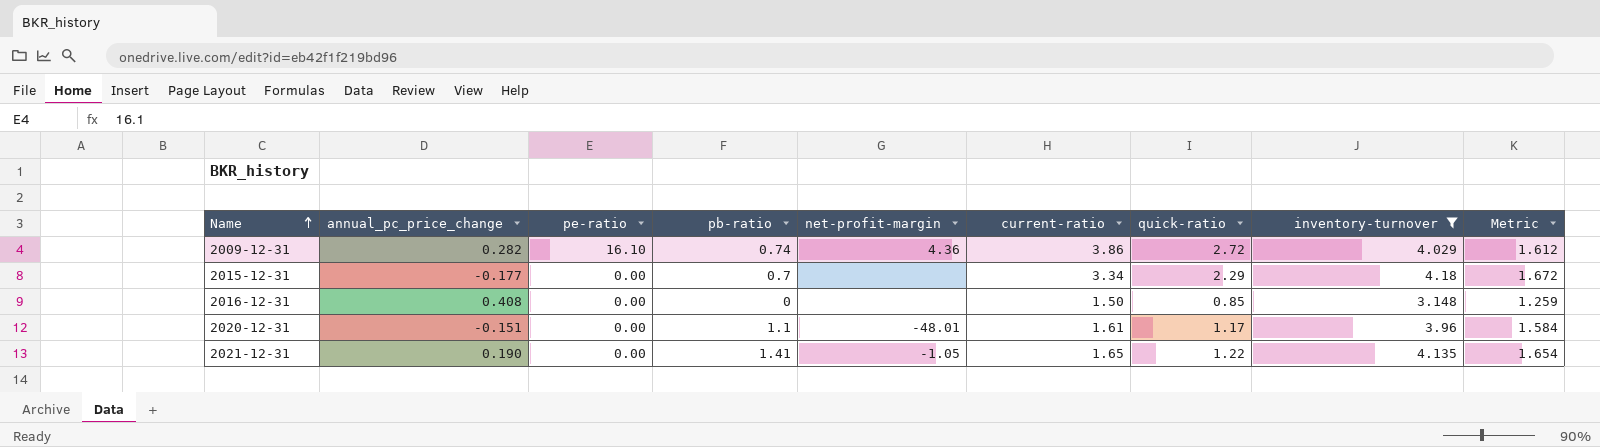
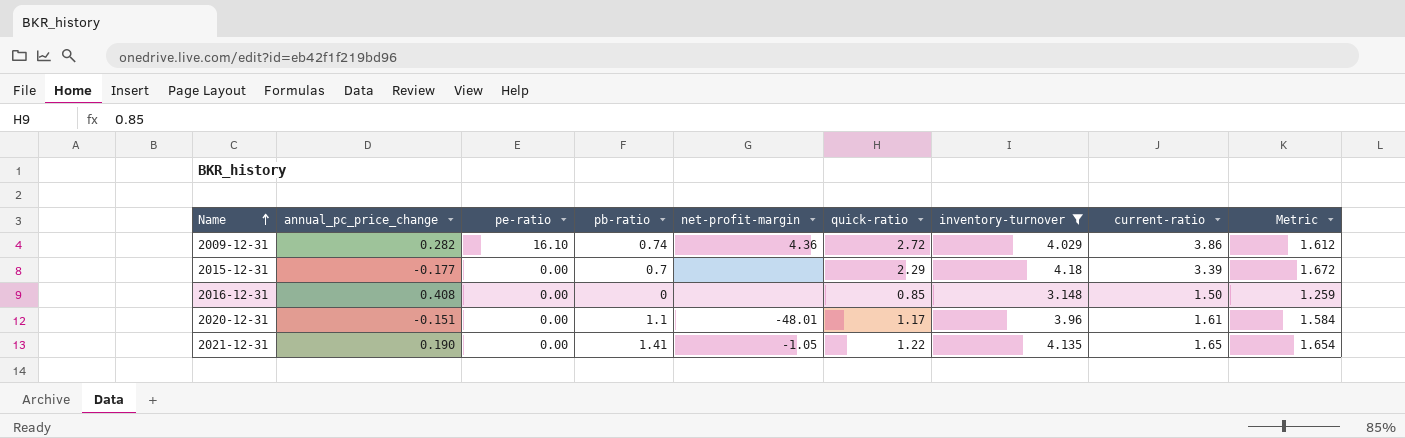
column current-ratio | position: 6 -> 8
2015-12-31 | current-ratio: 3.34 -> 3.39

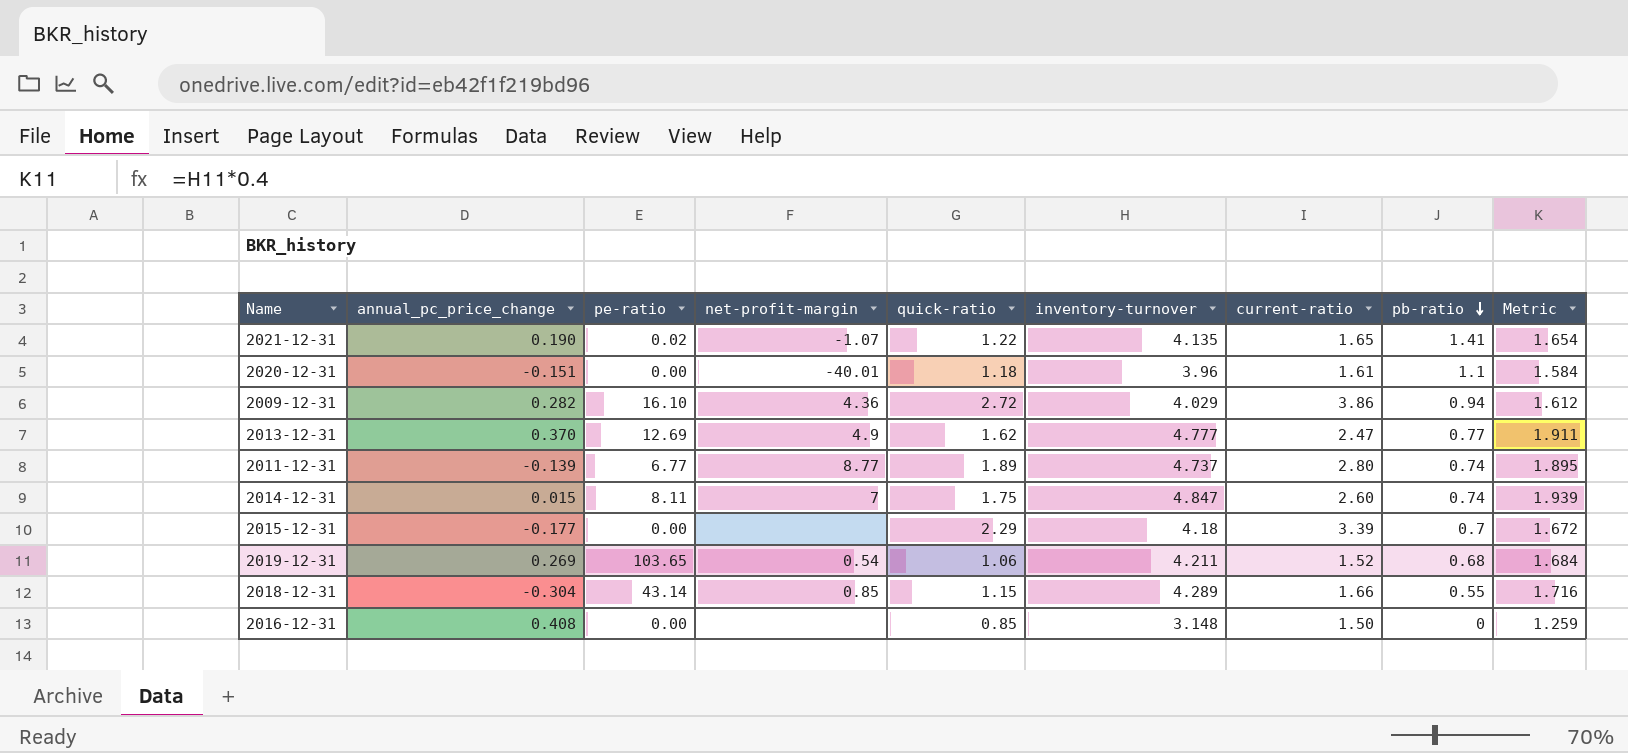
filter: inventory-turnover <= 4.18 -> none
row order: Name ascending -> pb-ratio descending
column pb-ratio | position: 4 -> 8
2021-12-31 | pe-ratio: 0.00 -> 0.02
2021-12-31 | net-profit-margin: -1.05 -> -1.07
2020-12-31 | net-profit-margin: -48.01 -> -40.01
2020-12-31 | quick-ratio: 1.17 -> 1.18
2009-12-31 | pb-ratio: 0.74 -> 0.94

